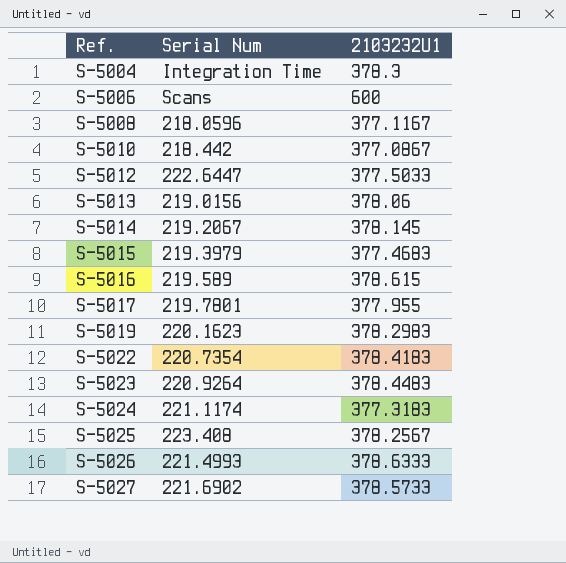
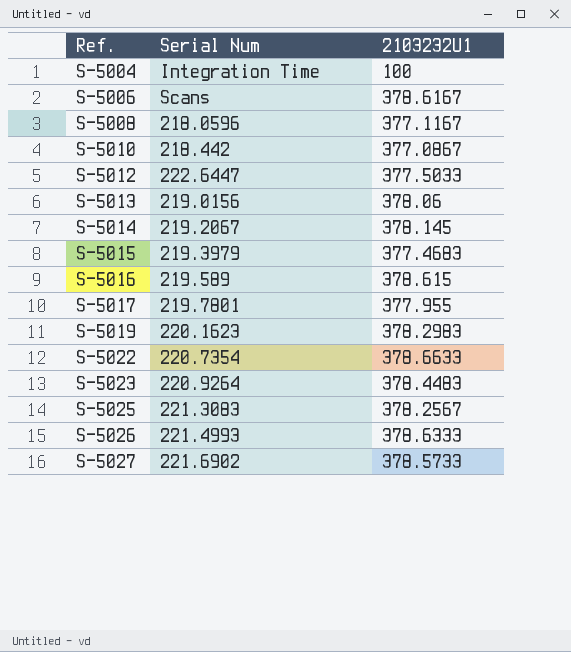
row S-5024: 221.1174 | 377.3183 -> none
S-5004 | 2103232U1: 378.3 -> 100
S-5006 | 2103232U1: 600 -> 378.6167
S-5022 | 2103232U1: 378.4183 -> 378.6633
S-5025 | Serial Num: 223.408 -> 221.3083

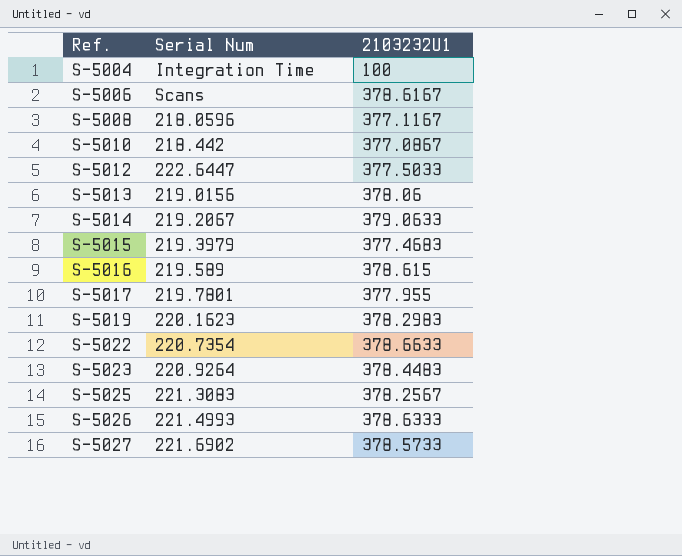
S-5014 | 2103232U1: 378.145 -> 379.0633

